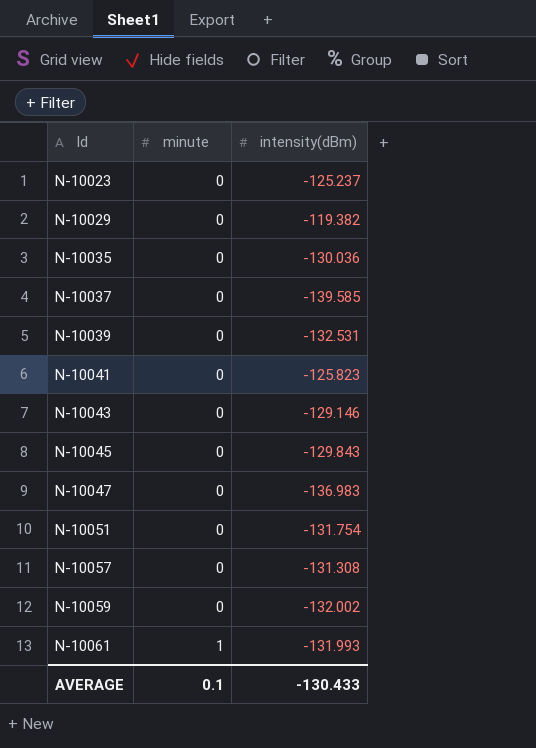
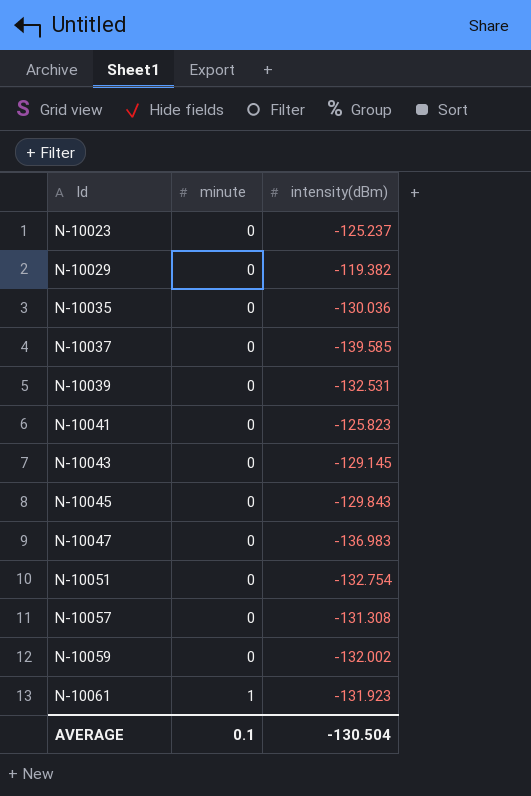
N-10043 | intensity(dBm): -129.146 -> -129.145
N-10051 | intensity(dBm): -131.754 -> -132.754
N-10061 | intensity(dBm): -131.993 -> -131.923
AVERAGE | intensity(dBm): -130.433 -> -130.504

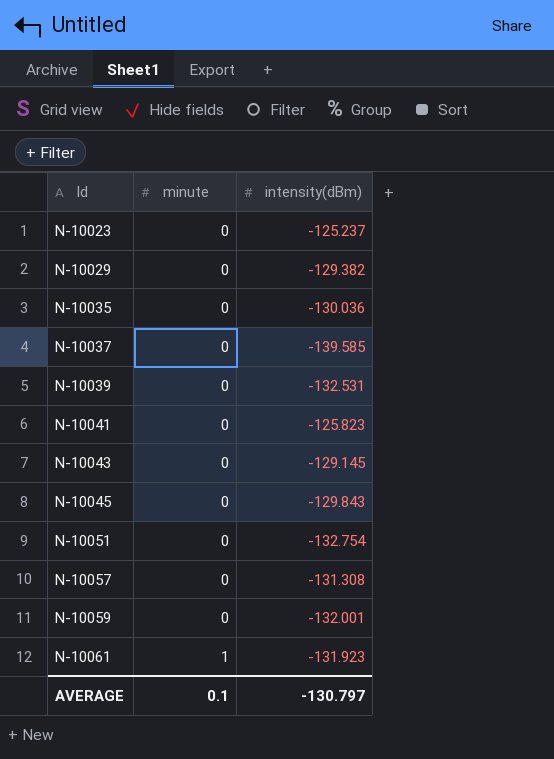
row N-10047: 0 | -136.983 -> none
N-10029 | intensity(dBm): -119.382 -> -129.382
N-10059 | intensity(dBm): -132.002 -> -132.001
AVERAGE | intensity(dBm): -130.504 -> -130.797

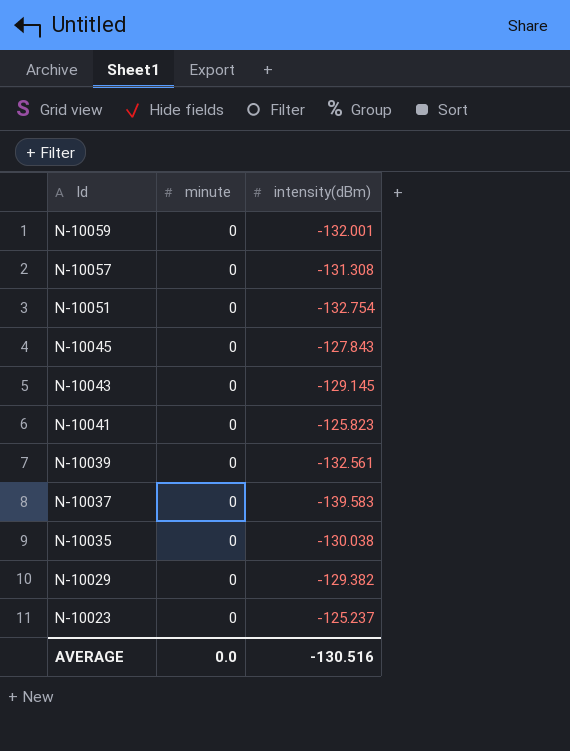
row order: Id ascending -> Id descending
row N-10061: 1 | -131.923 -> none
N-10045 | intensity(dBm): -129.843 -> -127.843
N-10039 | intensity(dBm): -132.531 -> -132.561
N-10037 | intensity(dBm): -139.585 -> -139.583
N-10035 | intensity(dBm): -130.036 -> -130.038
AVERAGE | minute: 0.1 -> 0.0
AVERAGE | intensity(dBm): -130.797 -> -130.516

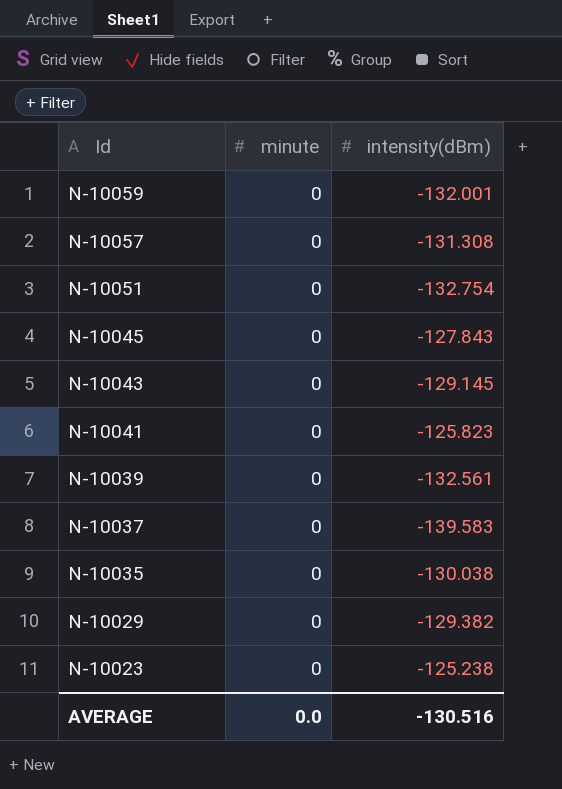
N-10023 | intensity(dBm): -125.237 -> -125.238

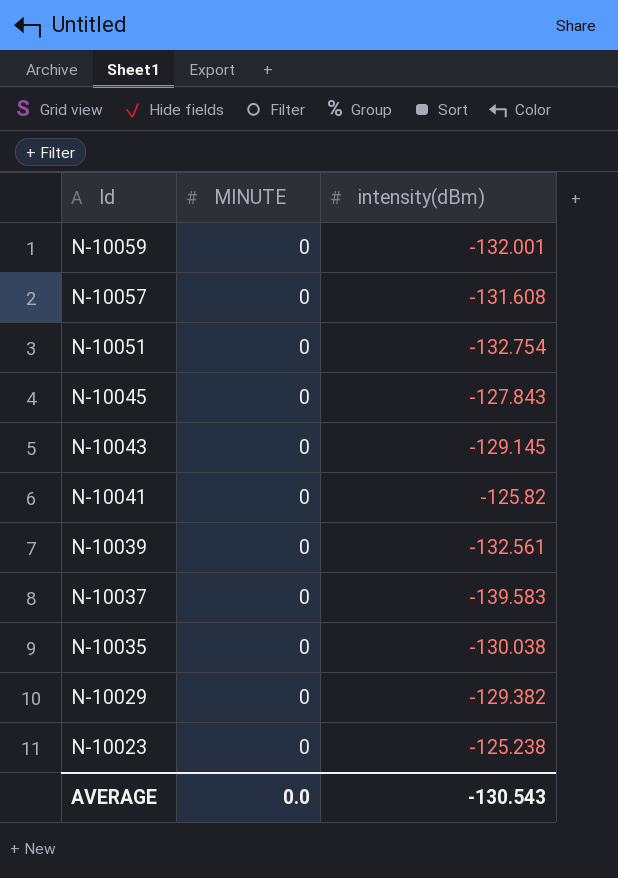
column name: minute -> MINUTE
N-10057 | intensity(dBm): -131.308 -> -131.608
N-10041 | intensity(dBm): -125.823 -> -125.82
AVERAGE | intensity(dBm): -130.516 -> -130.543

